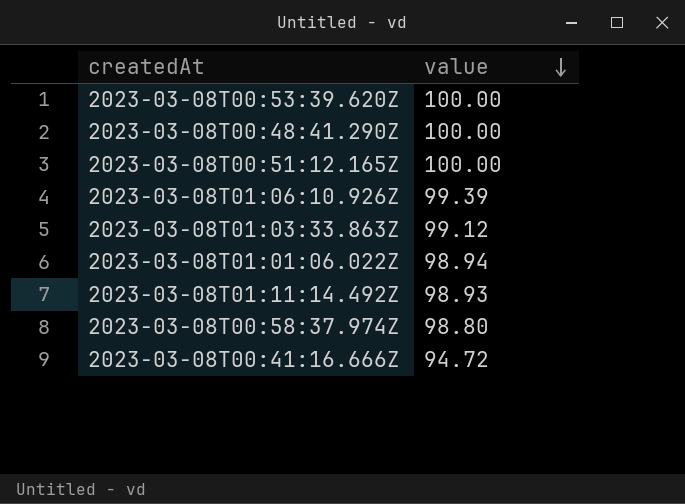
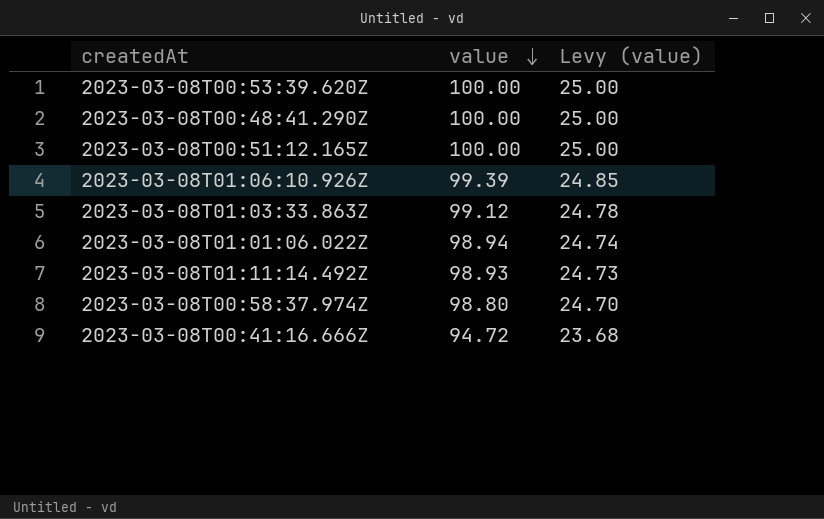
column Levy (value) | formula: none -> [value] * 0.25

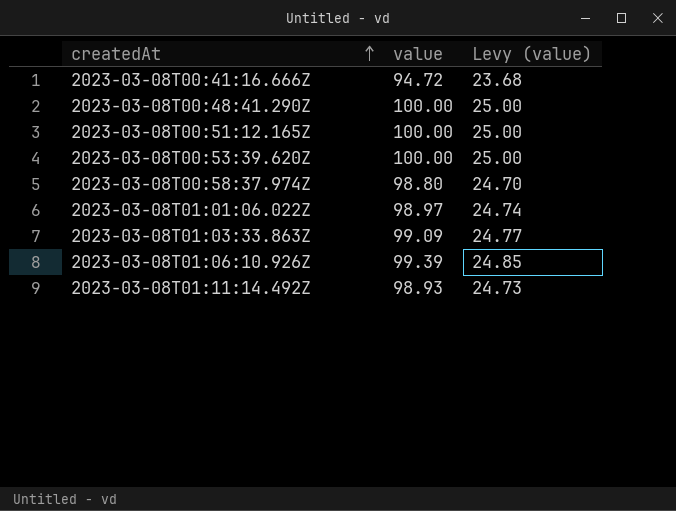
row order: value descending -> createdAt ascending
2023-03-08T01:01:06.022Z | value: 98.94 -> 98.97
2023-03-08T01:03:33.863Z | value: 99.12 -> 99.09
2023-03-08T01:03:33.863Z | Levy (value): 24.78 -> 24.77

